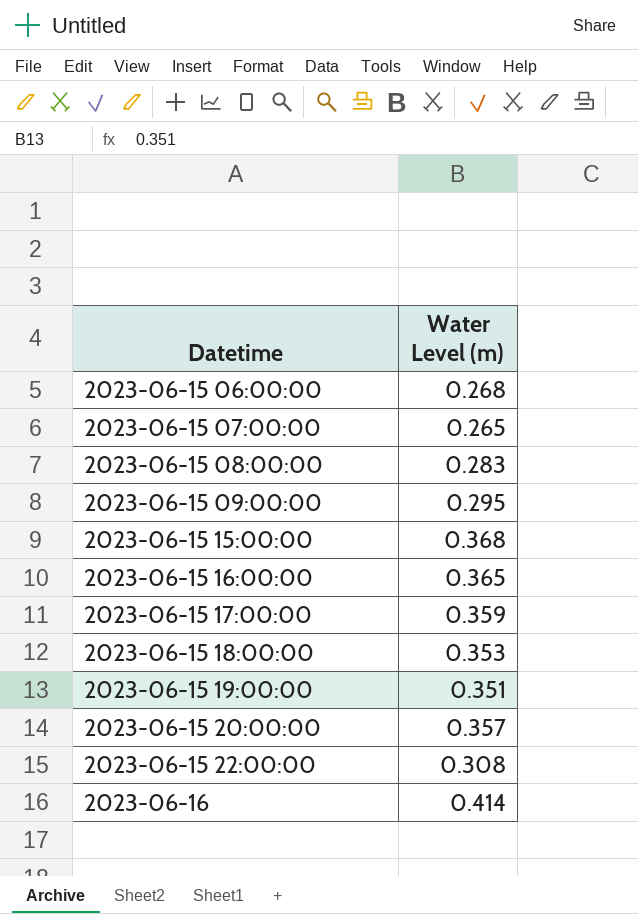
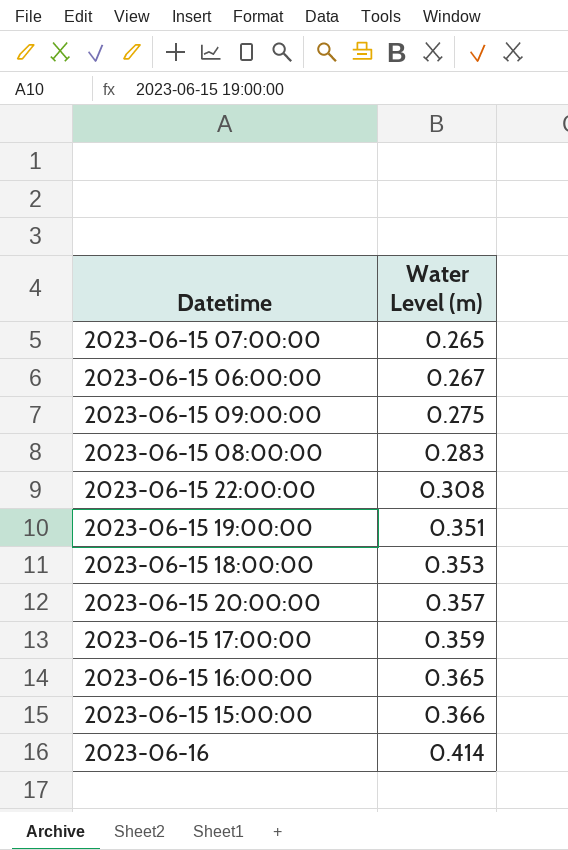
row order: Datetime ascending -> Water Level (m) ascending
2023-06-15 06:00:00 | Water Level (m): 0.268 -> 0.267
2023-06-15 09:00:00 | Water Level (m): 0.295 -> 0.275
2023-06-15 15:00:00 | Water Level (m): 0.368 -> 0.366

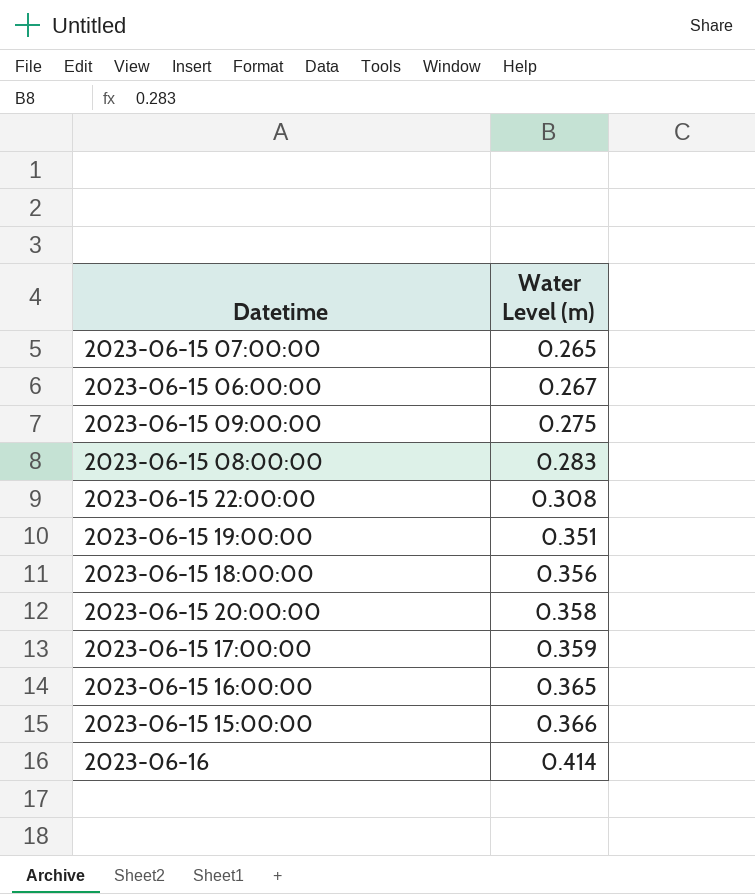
2023-06-15 18:00:00 | Water Level (m): 0.353 -> 0.356
2023-06-15 20:00:00 | Water Level (m): 0.357 -> 0.358

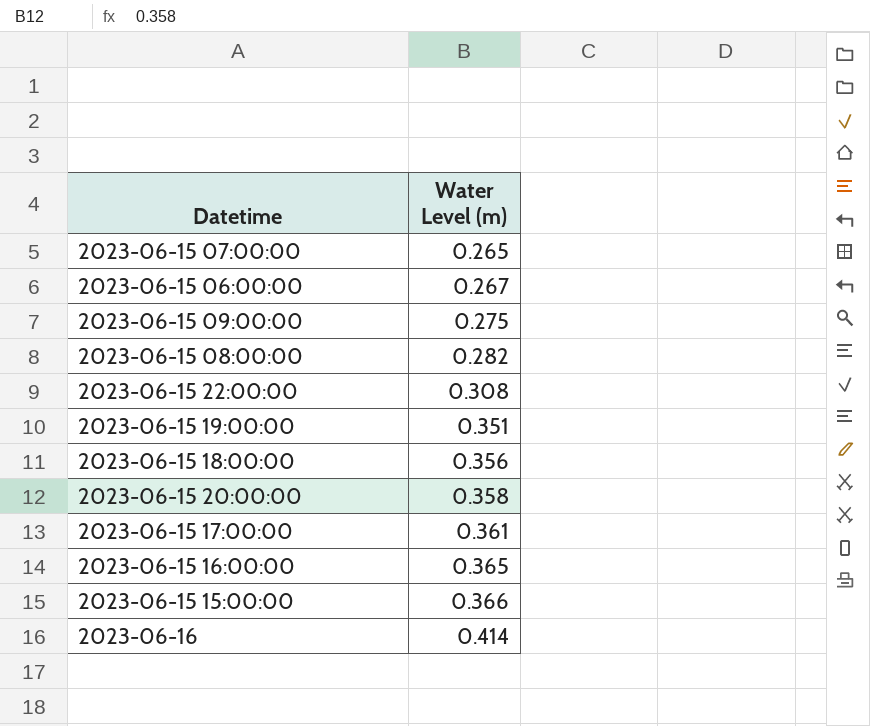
2023-06-15 08:00:00 | Water Level (m): 0.283 -> 0.282
2023-06-15 17:00:00 | Water Level (m): 0.359 -> 0.361

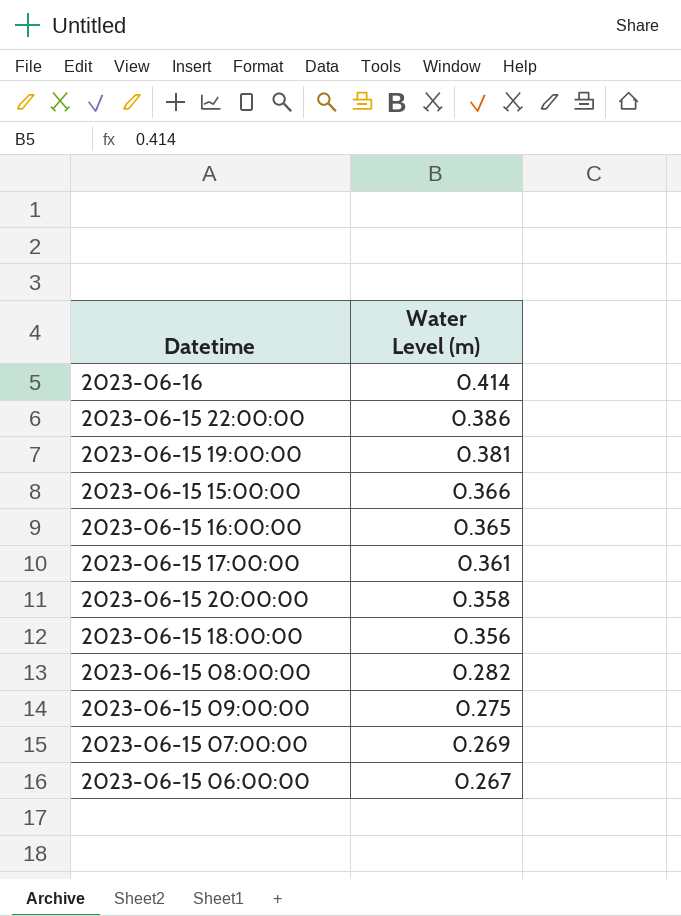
row order: Water Level (m) ascending -> Water Level (m) descending
2023-06-15 22:00:00 | Water Level (m): 0.308 -> 0.386
2023-06-15 19:00:00 | Water Level (m): 0.351 -> 0.381
2023-06-15 07:00:00 | Water Level (m): 0.265 -> 0.269

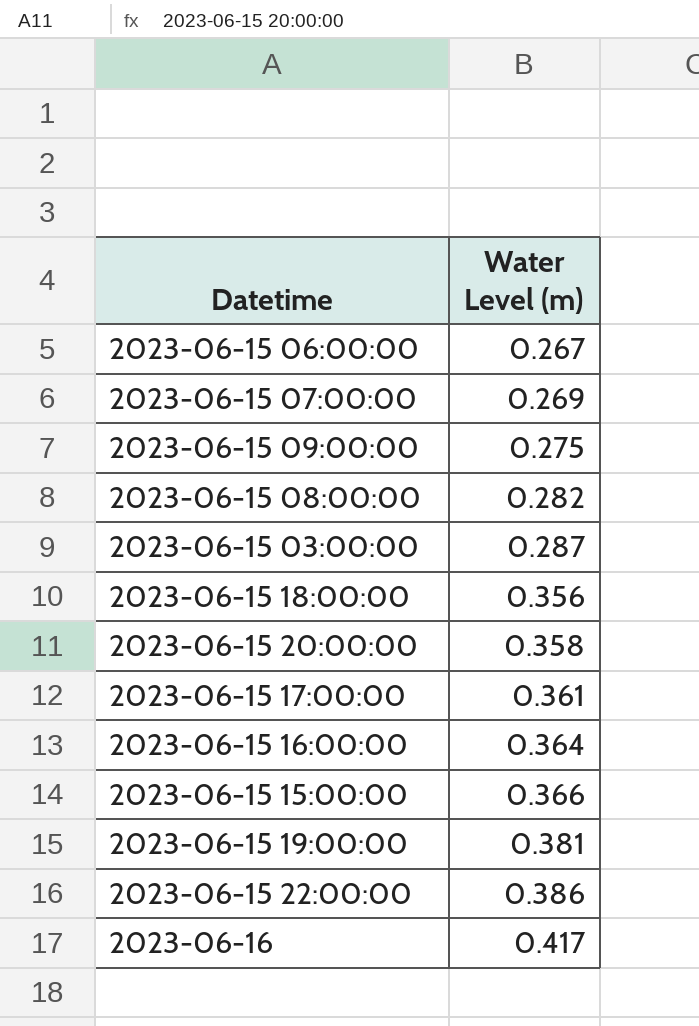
row order: Water Level (m) descending -> Water Level (m) ascending
row 2023-06-15 03:00:00: none -> 0.287
2023-06-15 16:00:00 | Water Level (m): 0.365 -> 0.364
2023-06-16 | Water Level (m): 0.414 -> 0.417

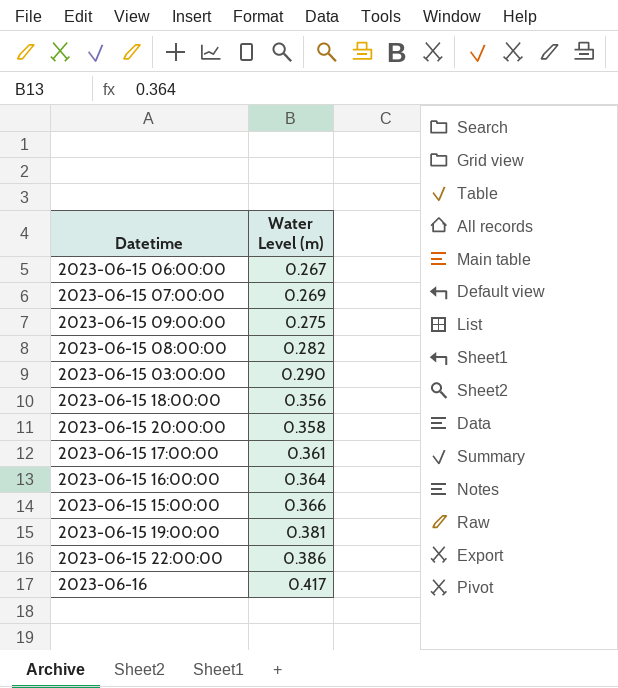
2023-06-15 03:00:00 | Water Level (m): 0.287 -> 0.290

